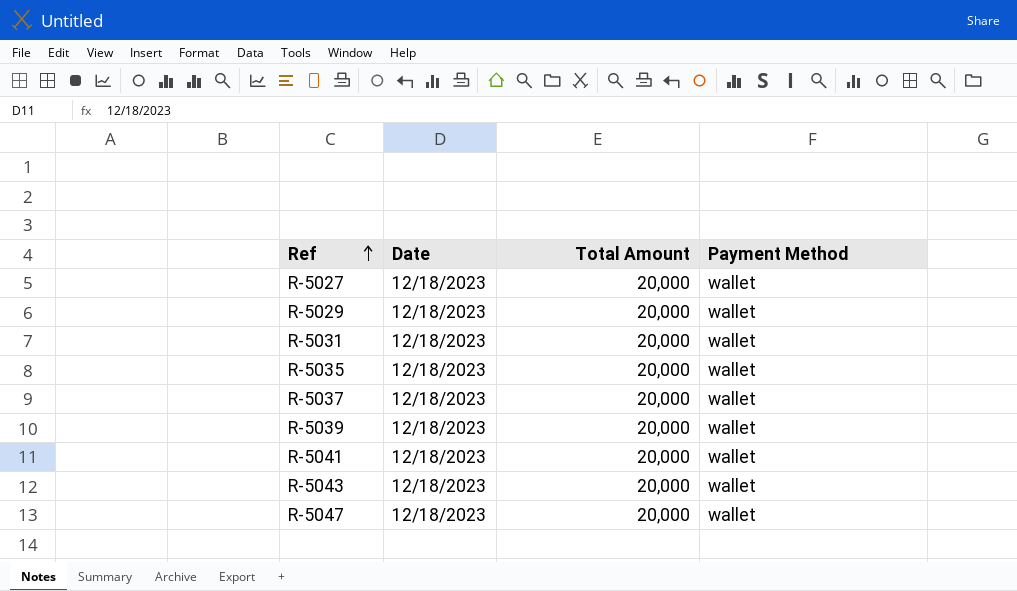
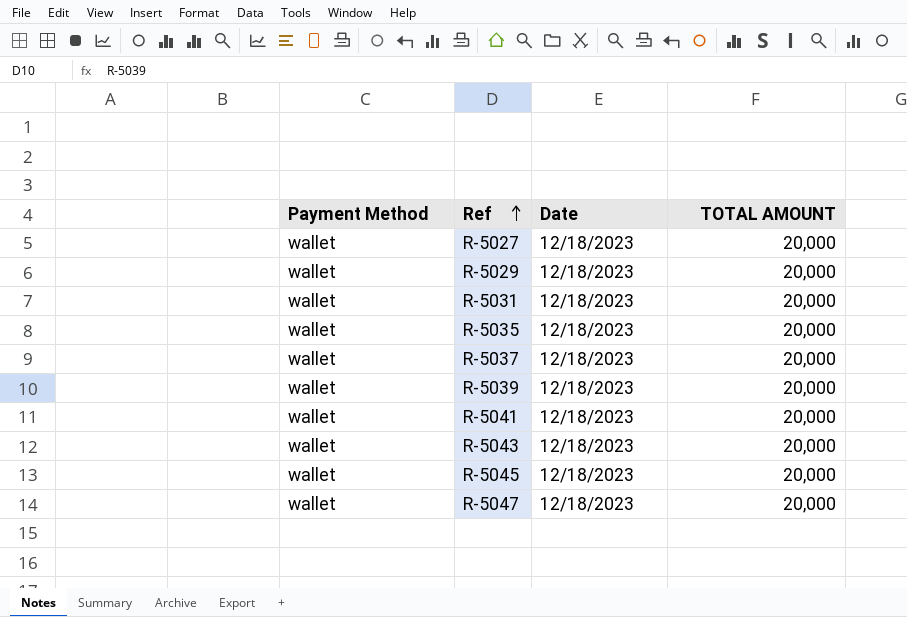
column Payment Method | position: 4 -> 1
column name: Total Amount -> TOTAL AMOUNT
row R-5045: none -> wallet | 12/18/2023 | 20,000

